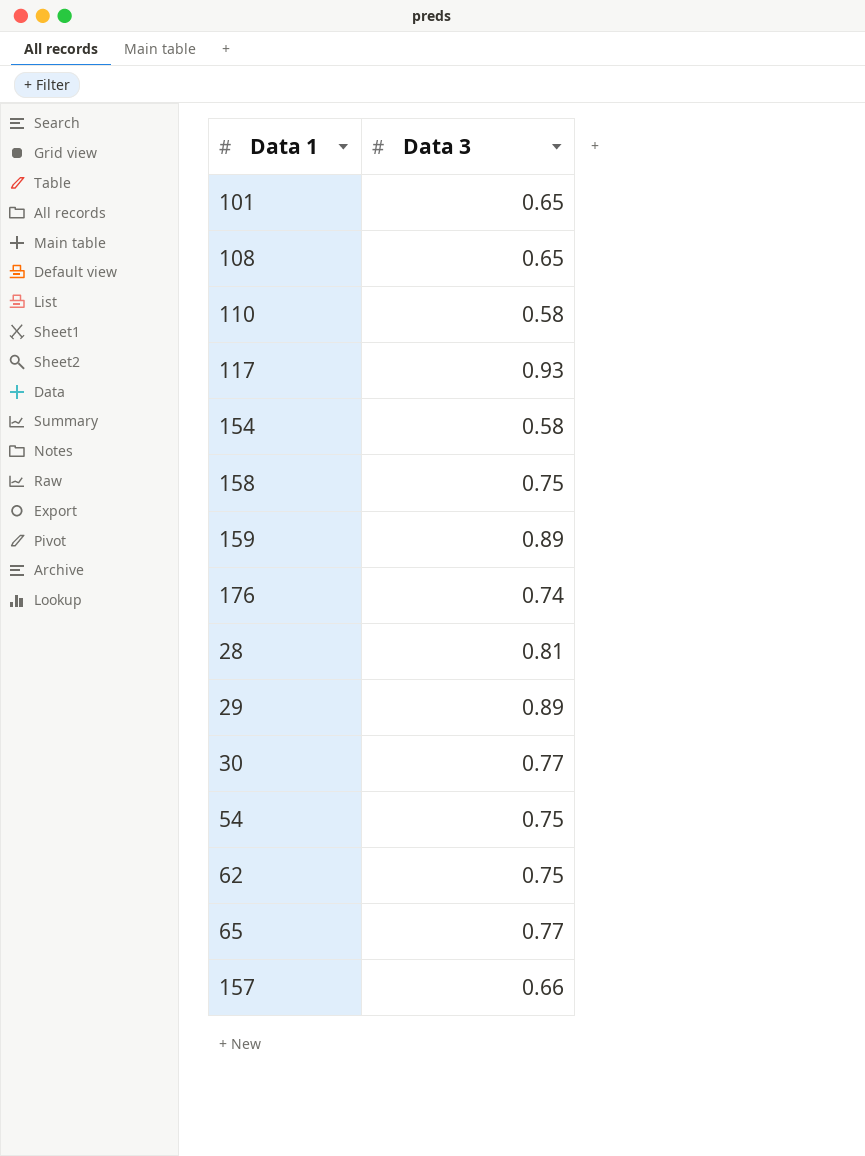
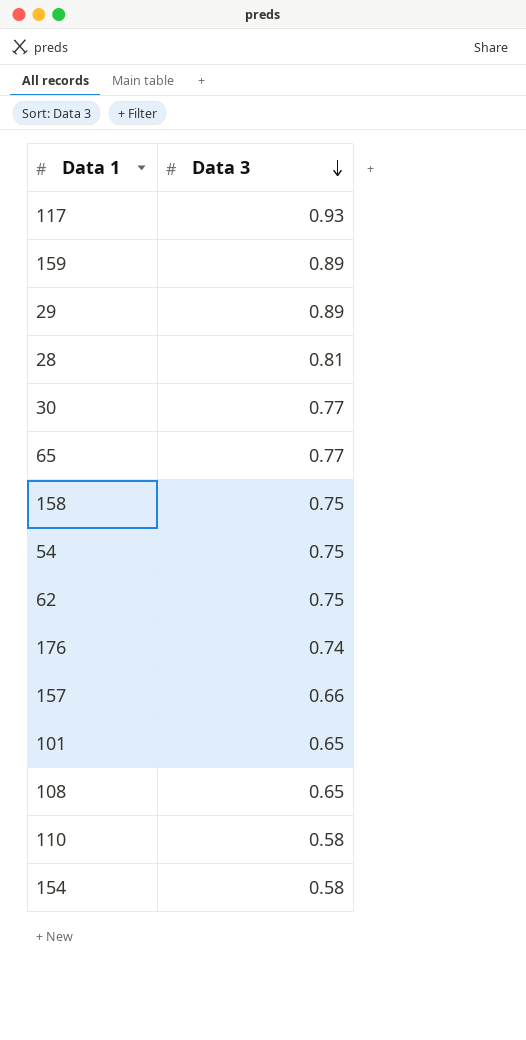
row order: none -> Data 3 descending

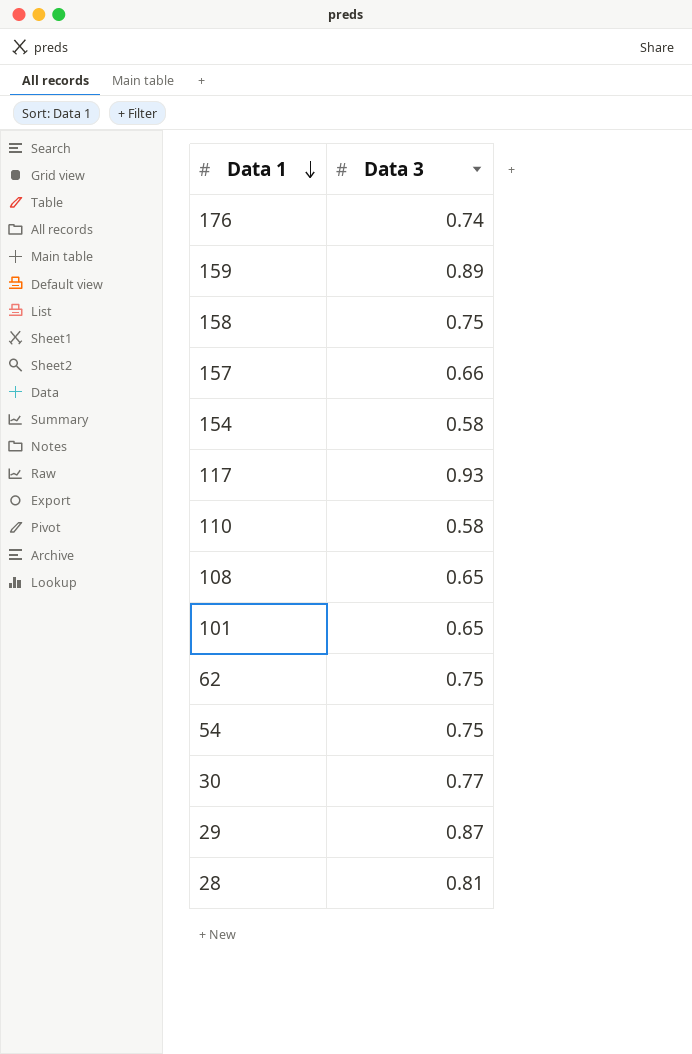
row order: Data 3 descending -> Data 1 descending
row 65: 0.77 -> none
29 | Data 3: 0.89 -> 0.87

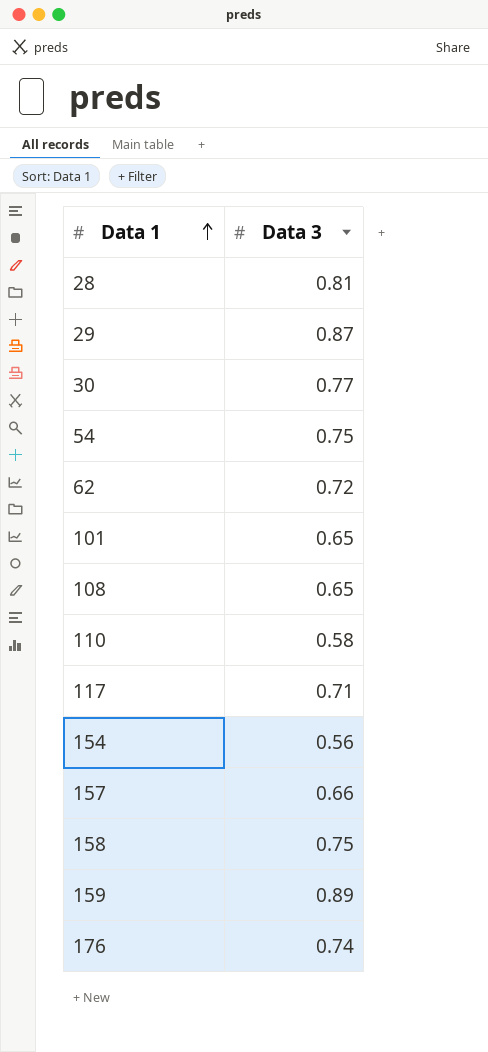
row order: Data 1 descending -> Data 1 ascending
62 | Data 3: 0.75 -> 0.72
117 | Data 3: 0.93 -> 0.71
154 | Data 3: 0.58 -> 0.56

